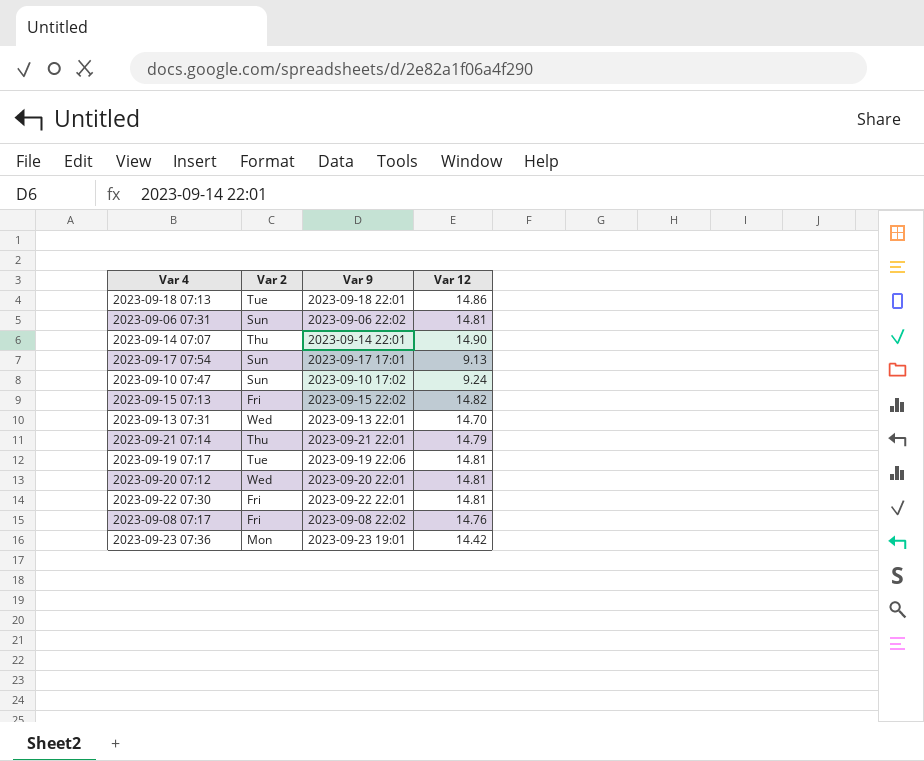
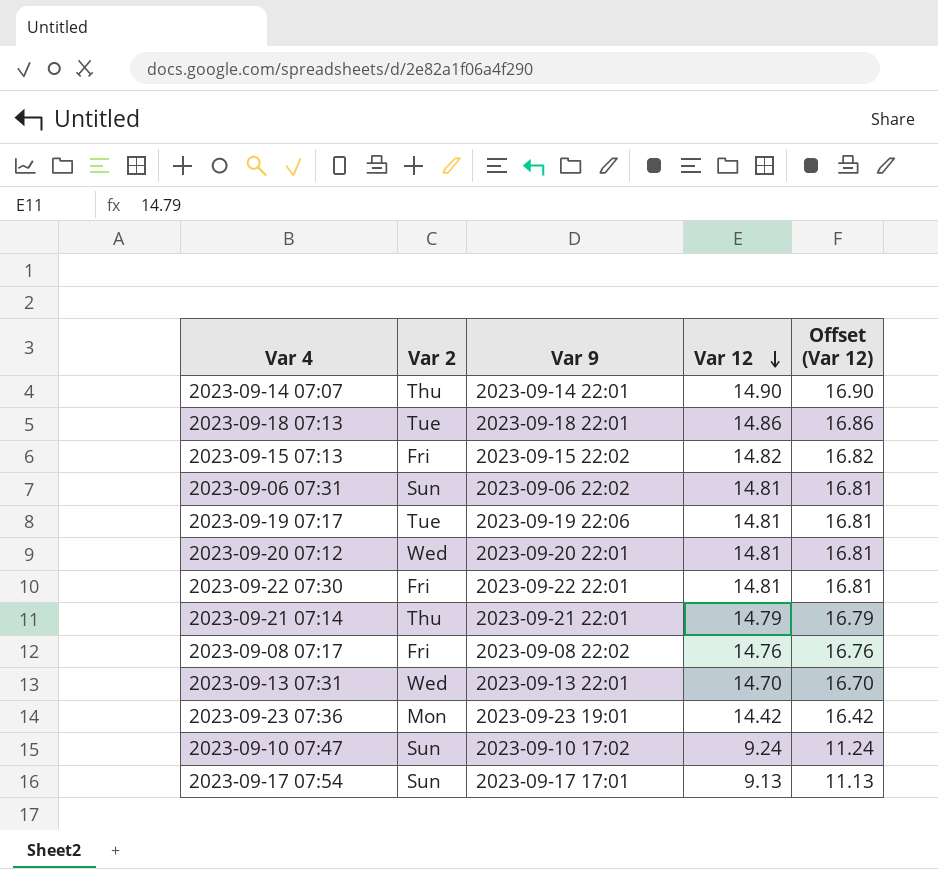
row order: none -> Var 12 descending
column Offset (Var 12) | formula: none -> [Var 12] + 2

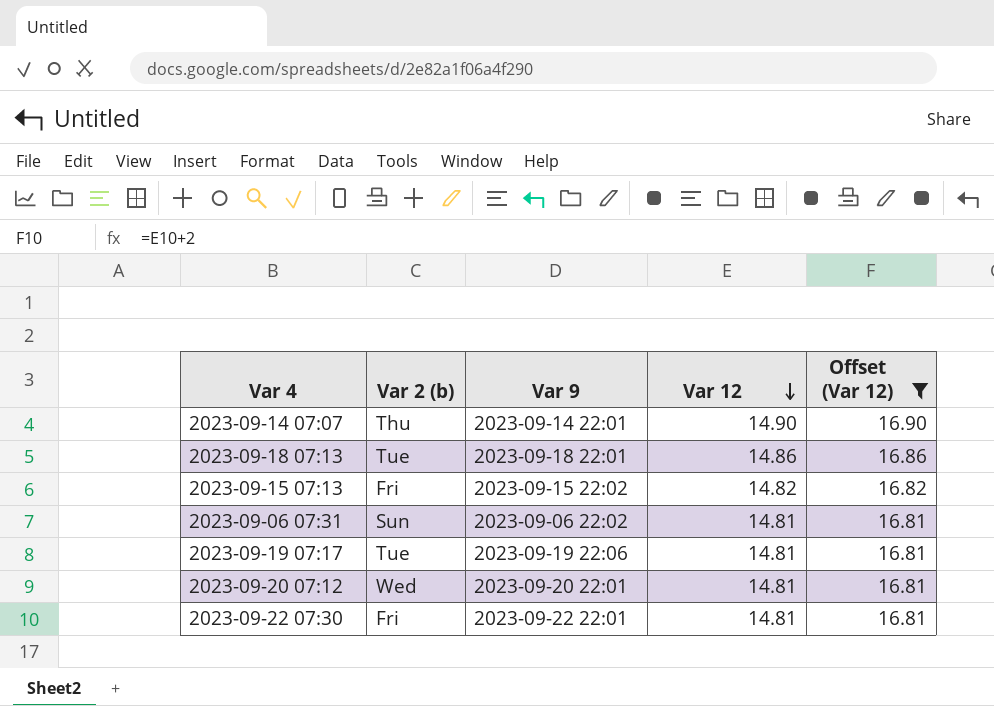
filter: none -> Offset (Var 12) >= 16.81
column name: Var 2 -> Var 2 (b)

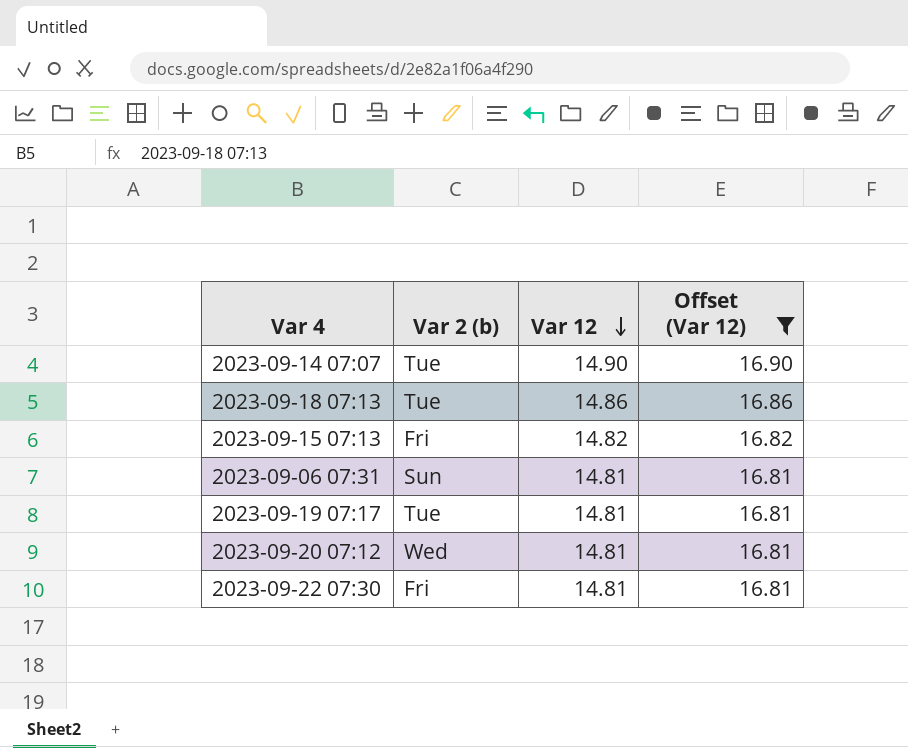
column Var 9 | position: 3 -> none
2023-09-14 07:07 | Var 2 (b): Thu -> Tue

